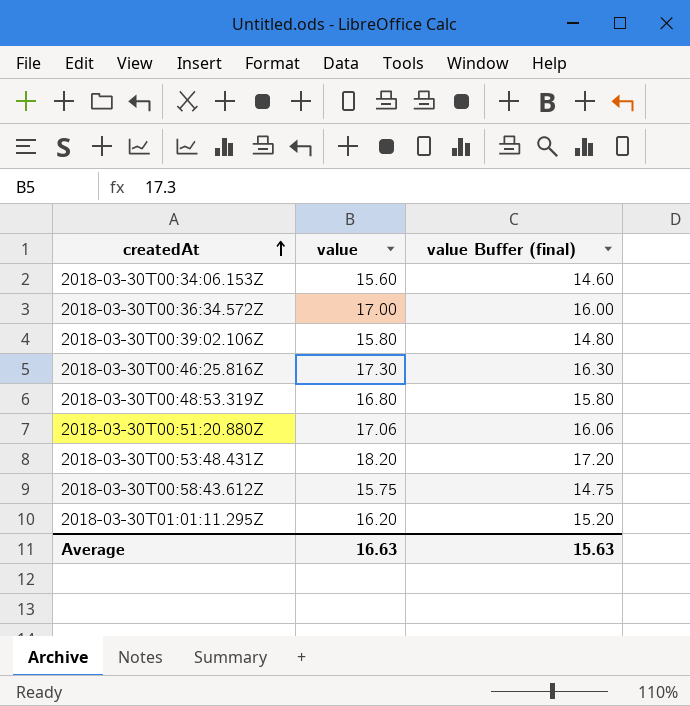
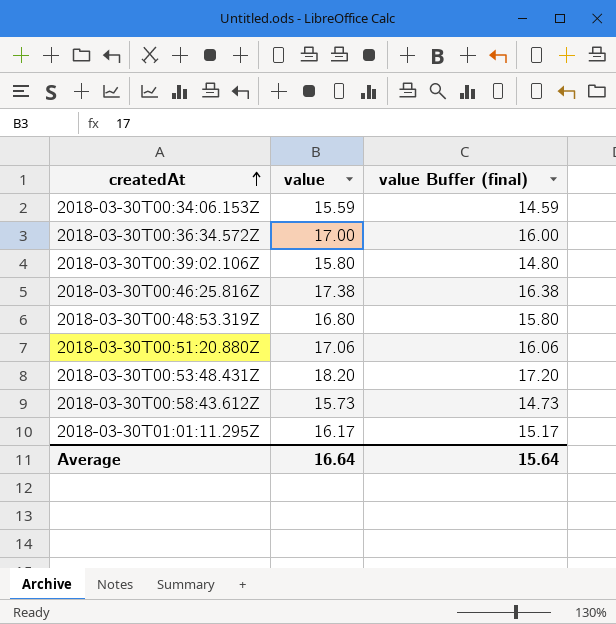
2018-03-30T00:34:06.153Z | value: 15.60 -> 15.59
2018-03-30T00:34:06.153Z | value Buffer (final): 14.60 -> 14.59
2018-03-30T00:46:25.816Z | value: 17.30 -> 17.38
2018-03-30T00:46:25.816Z | value Buffer (final): 16.30 -> 16.38
2018-03-30T00:58:43.612Z | value: 15.75 -> 15.73
2018-03-30T00:58:43.612Z | value Buffer (final): 14.75 -> 14.73
2018-03-30T01:01:11.295Z | value: 16.20 -> 16.17
2018-03-30T01:01:11.295Z | value Buffer (final): 15.20 -> 15.17
Average | value: 16.63 -> 16.64
Average | value Buffer (final): 15.63 -> 15.64

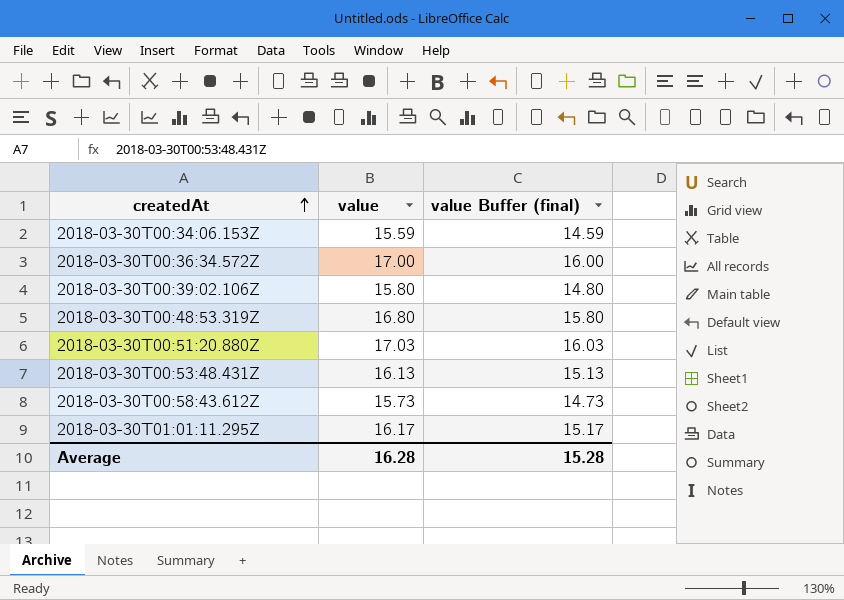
row 2018-03-30T00:46:25.816Z: 17.38 | 16.38 -> none
2018-03-30T00:51:20.880Z | value: 17.06 -> 17.03
2018-03-30T00:51:20.880Z | value Buffer (final): 16.06 -> 16.03
2018-03-30T00:53:48.431Z | value: 18.20 -> 16.13
2018-03-30T00:53:48.431Z | value Buffer (final): 17.20 -> 15.13
Average | value: 16.64 -> 16.28
Average | value Buffer (final): 15.64 -> 15.28

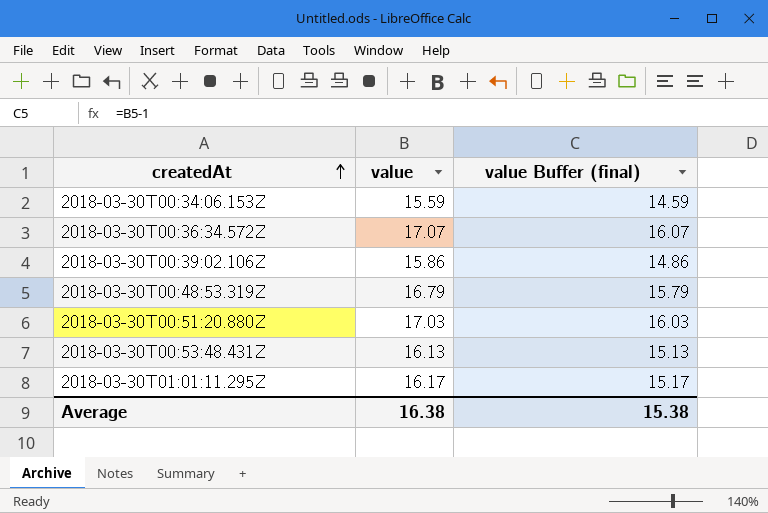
row 2018-03-30T00:58:43.612Z: 15.73 | 14.73 -> none
2018-03-30T00:36:34.572Z | value: 17.00 -> 17.07
2018-03-30T00:36:34.572Z | value Buffer (final): 16.00 -> 16.07
2018-03-30T00:39:02.106Z | value: 15.80 -> 15.86
2018-03-30T00:39:02.106Z | value Buffer (final): 14.80 -> 14.86
2018-03-30T00:48:53.319Z | value: 16.80 -> 16.79
2018-03-30T00:48:53.319Z | value Buffer (final): 15.80 -> 15.79
Average | value: 16.28 -> 16.38
Average | value Buffer (final): 15.28 -> 15.38

